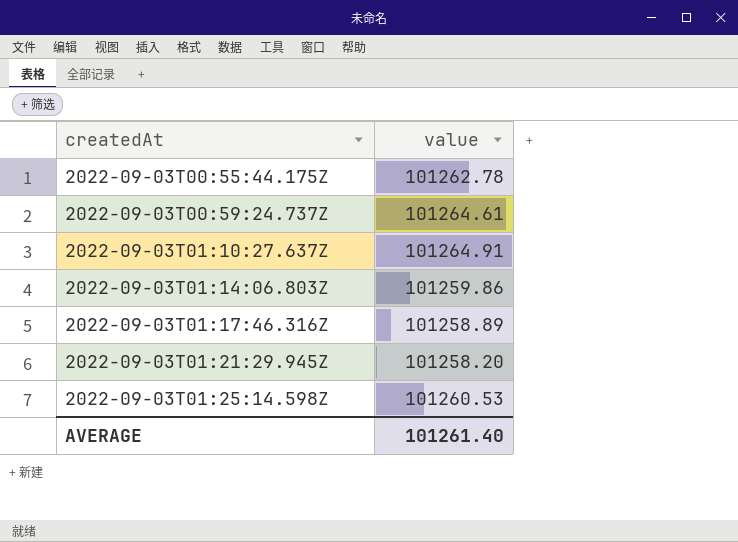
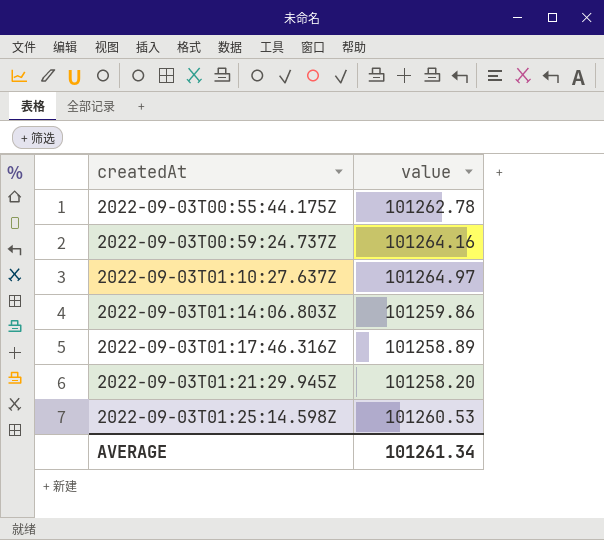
2022-09-03T00:59:24.737Z | value: 101264.61 -> 101264.16
2022-09-03T01:10:27.637Z | value: 101264.91 -> 101264.97
AVERAGE | value: 101261.40 -> 101261.34

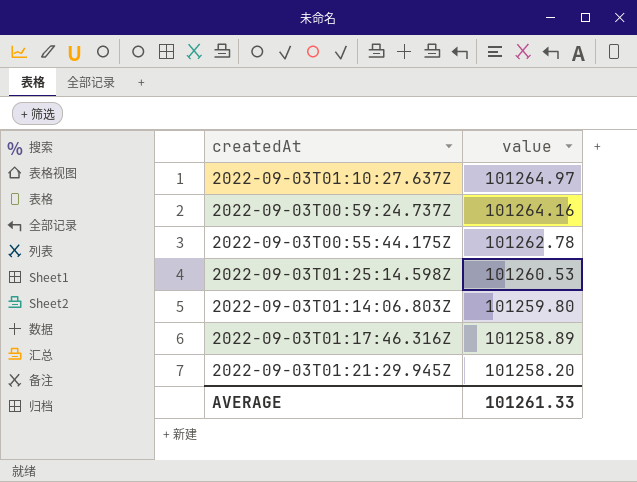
row order: createdAt ascending -> value descending
2022-09-03T01:14:06.803Z | value: 101259.86 -> 101259.80
AVERAGE | value: 101261.34 -> 101261.33

